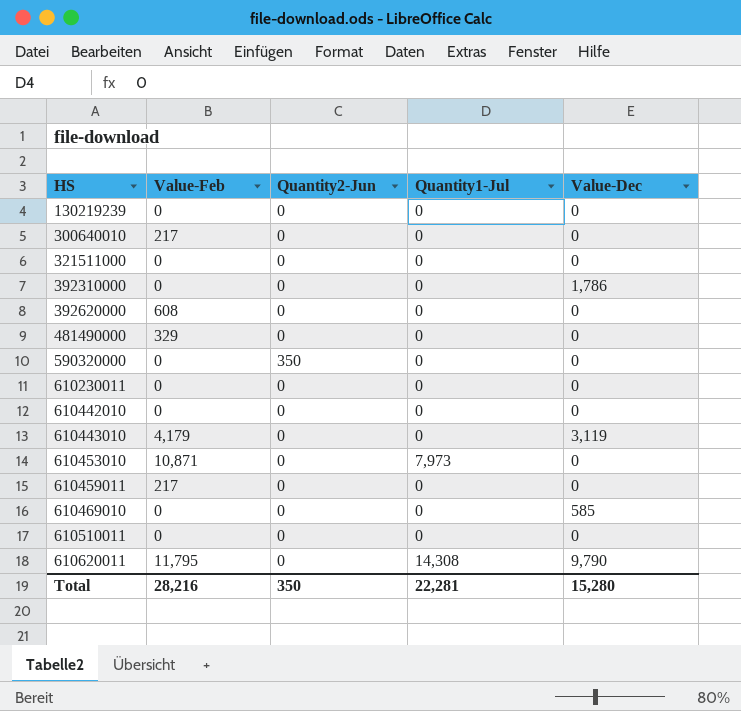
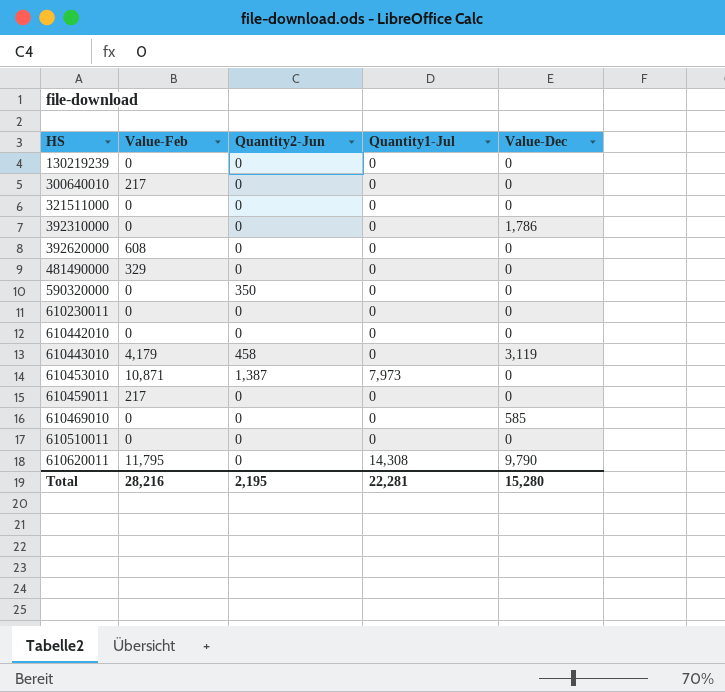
610443010 | Quantity2-Jun: 0 -> 458
610453010 | Quantity2-Jun: 0 -> 1,387
Total | Quantity2-Jun: 350 -> 2,195

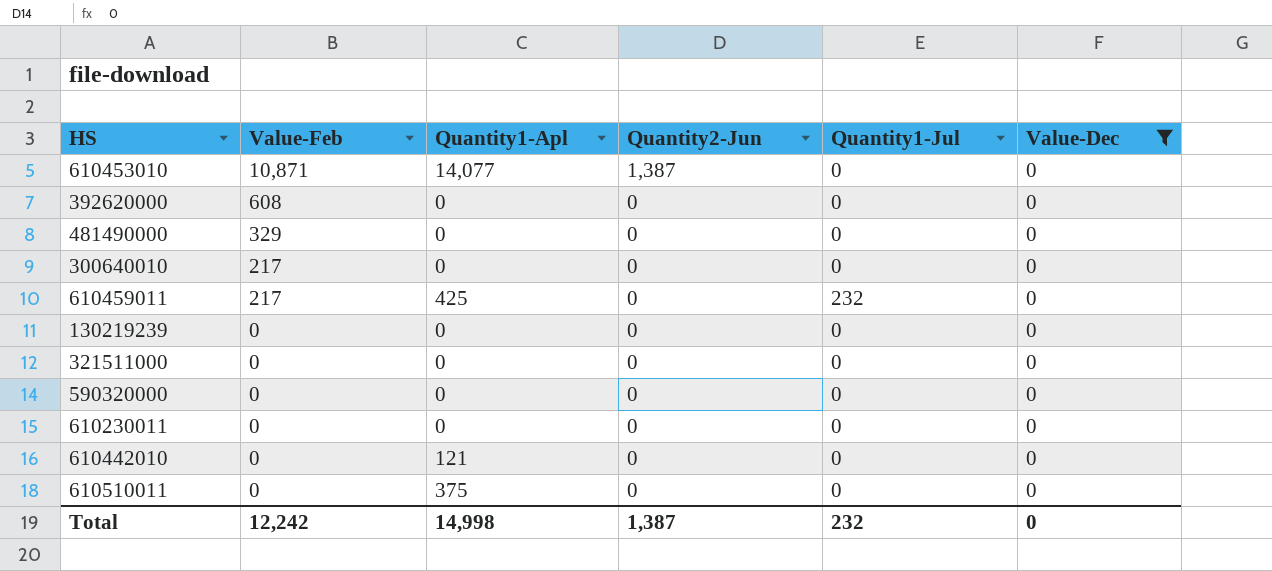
filter: none -> Value-Dec = 0
row order: HS ascending -> Value-Feb descending
column Quantity1-Apl | position: none -> 3
610453010 | Quantity1-Jul: 7,973 -> 0
610459011 | Quantity1-Jul: 0 -> 232
590320000 | Quantity2-Jun: 350 -> 0
Total | Value-Feb: 28,216 -> 12,242
Total | Quantity2-Jun: 2,195 -> 1,387
Total | Quantity1-Jul: 22,281 -> 232
Total | Value-Dec: 15,280 -> 0

